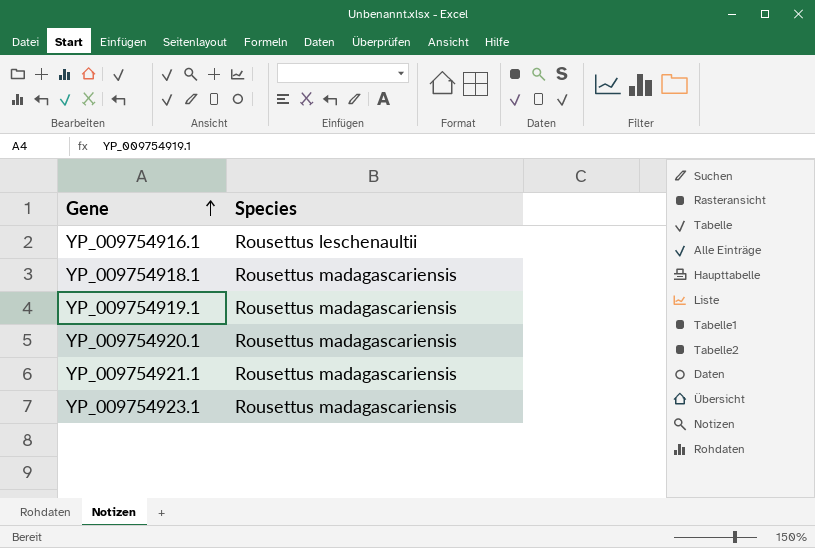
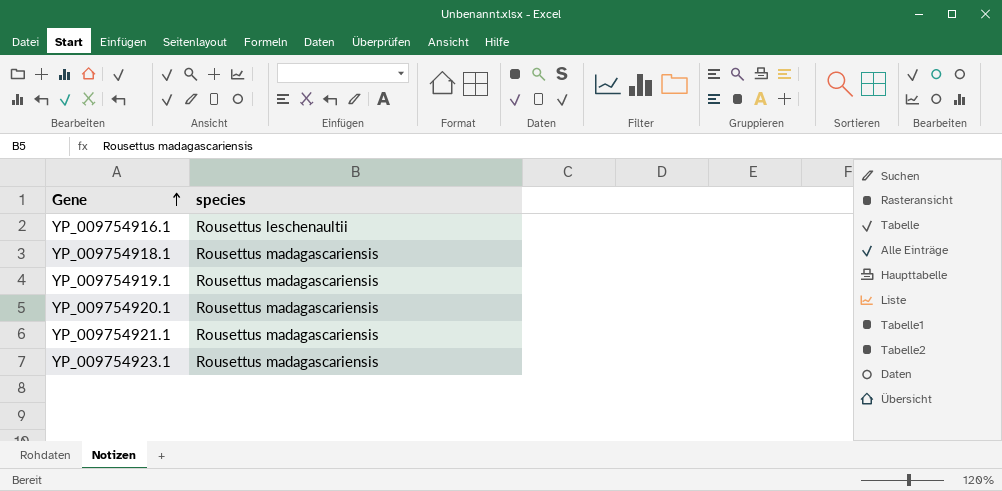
column name: Species -> species

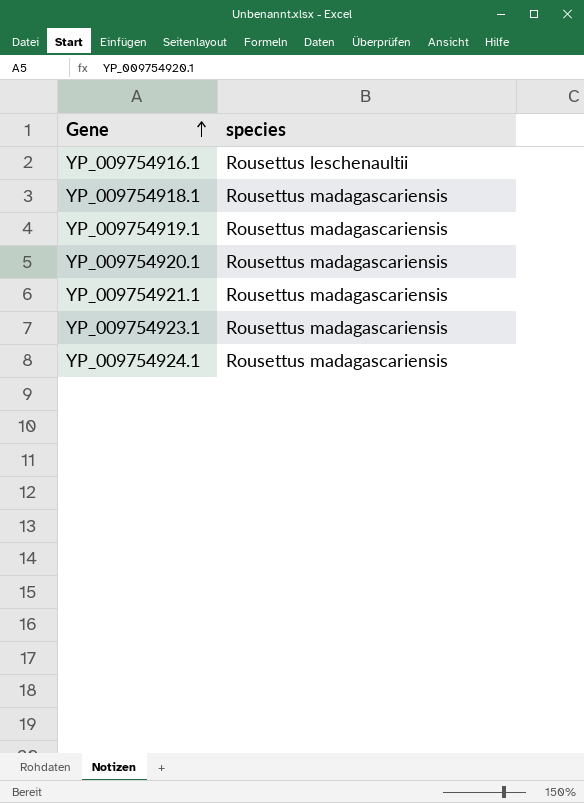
row YP_009754924.1: none -> Rousettus madagascariensis

